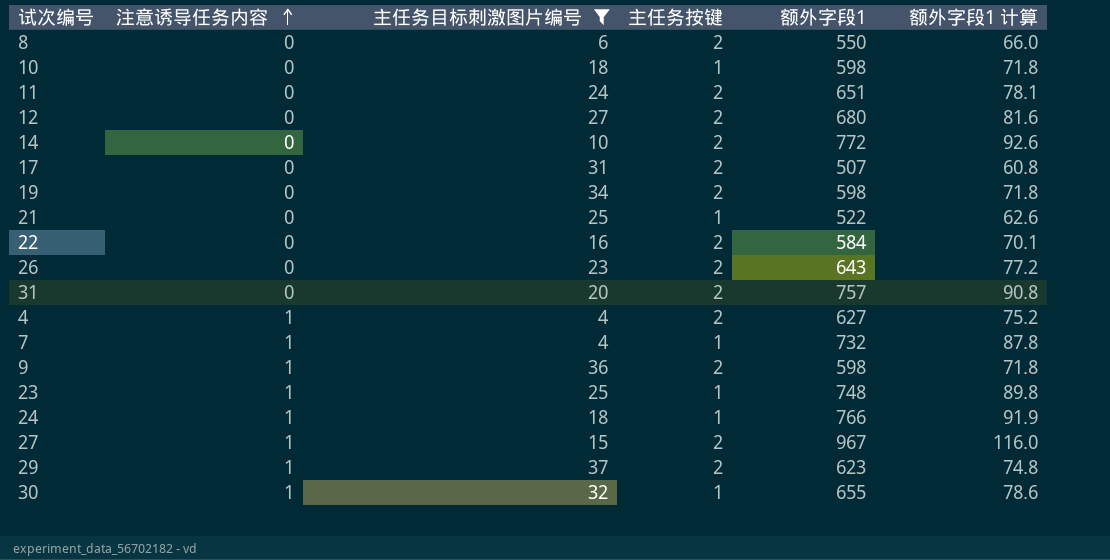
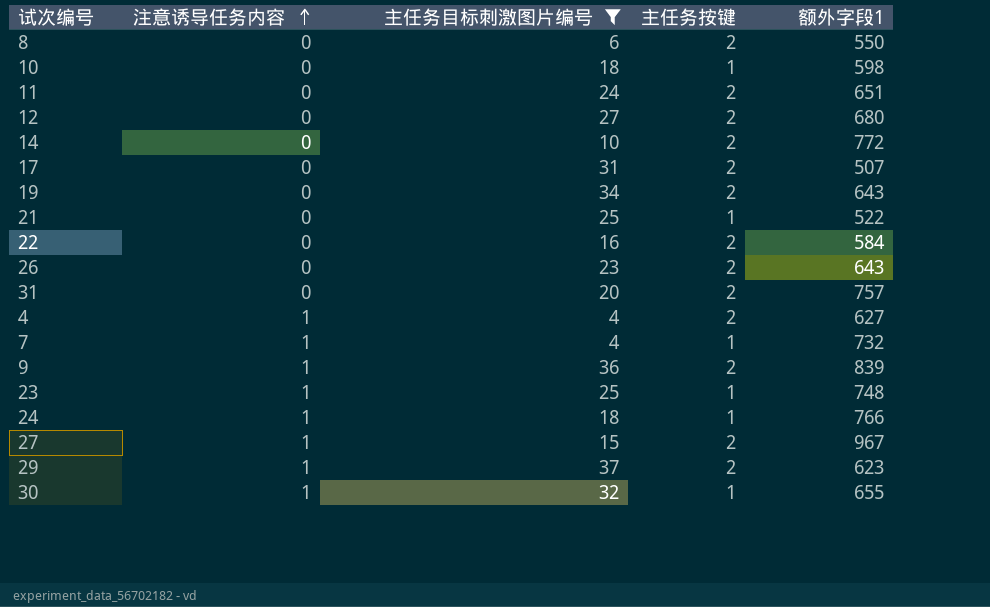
column 额外字段1 计算 | formula: [额外字段1] * 0.12 -> none
19 | 额外字段1: 598 -> 643
9 | 额外字段1: 598 -> 839

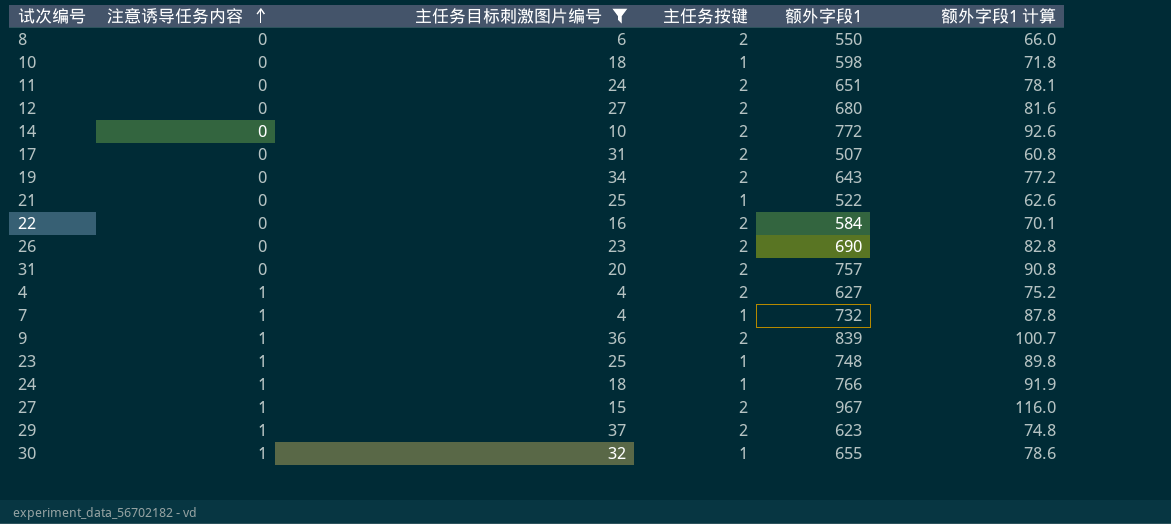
column 额外字段1 计算 | formula: none -> [额外字段1] * 0.12
26 | 额外字段1: 643 -> 690

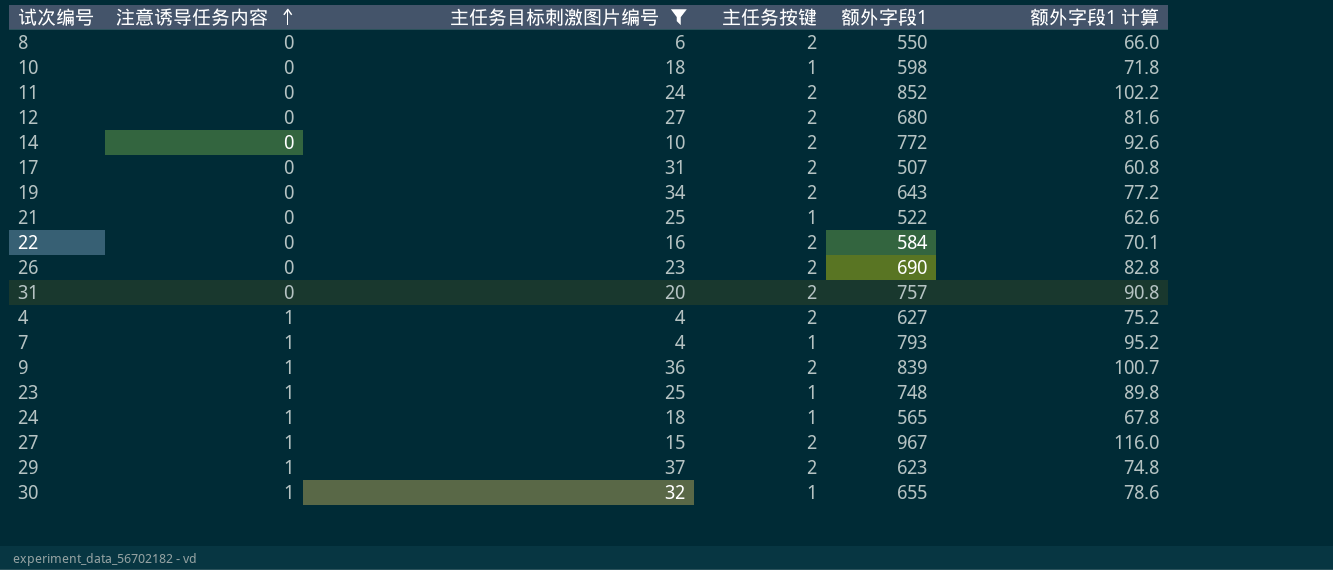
11 | 额外字段1: 651 -> 852
11 | 额外字段1 计算: 78.1 -> 102.2
7 | 额外字段1: 732 -> 793
7 | 额外字段1 计算: 87.8 -> 95.2
24 | 额外字段1: 766 -> 565
24 | 额外字段1 计算: 91.9 -> 67.8

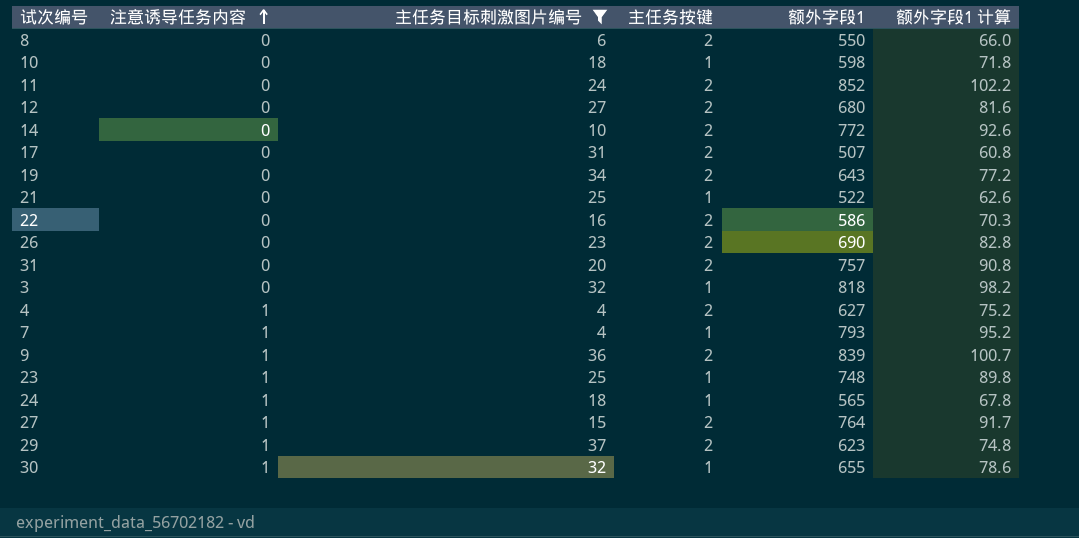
22 | 额外字段1: 584 -> 586
22 | 额外字段1 计算: 70.1 -> 70.3
row 3: none -> 0 | 32 | 1 | 818 | 98.2
27 | 额外字段1: 967 -> 764
27 | 额外字段1 计算: 116.0 -> 91.7

